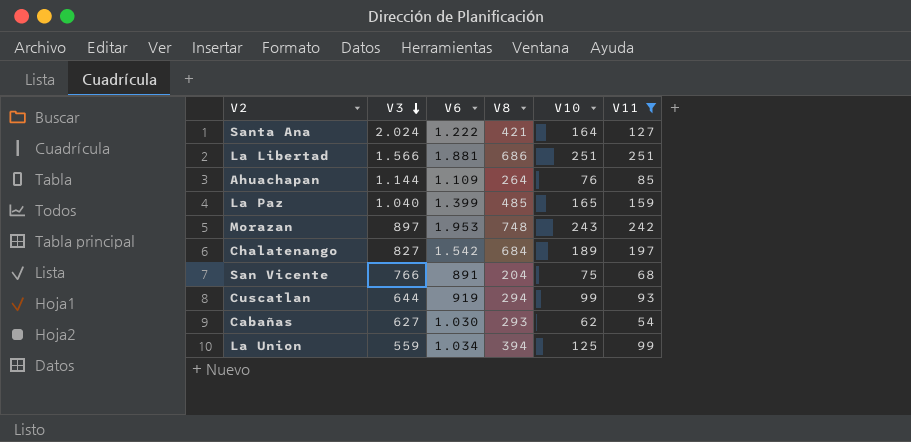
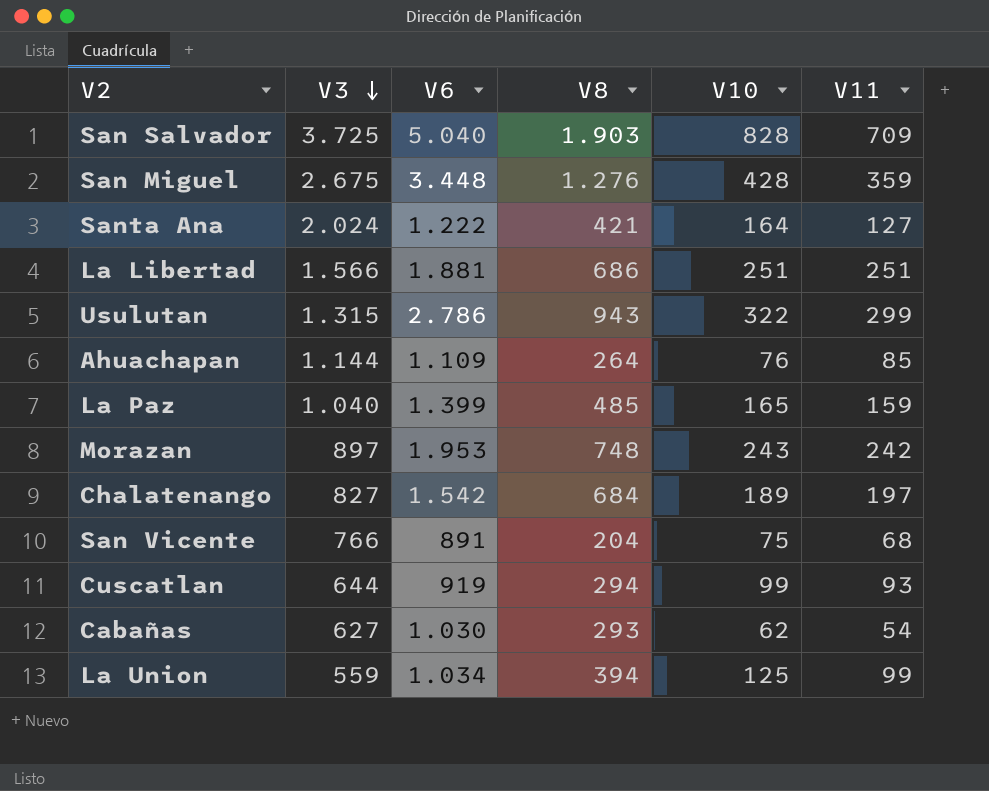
filter: V11 <= 251 -> none

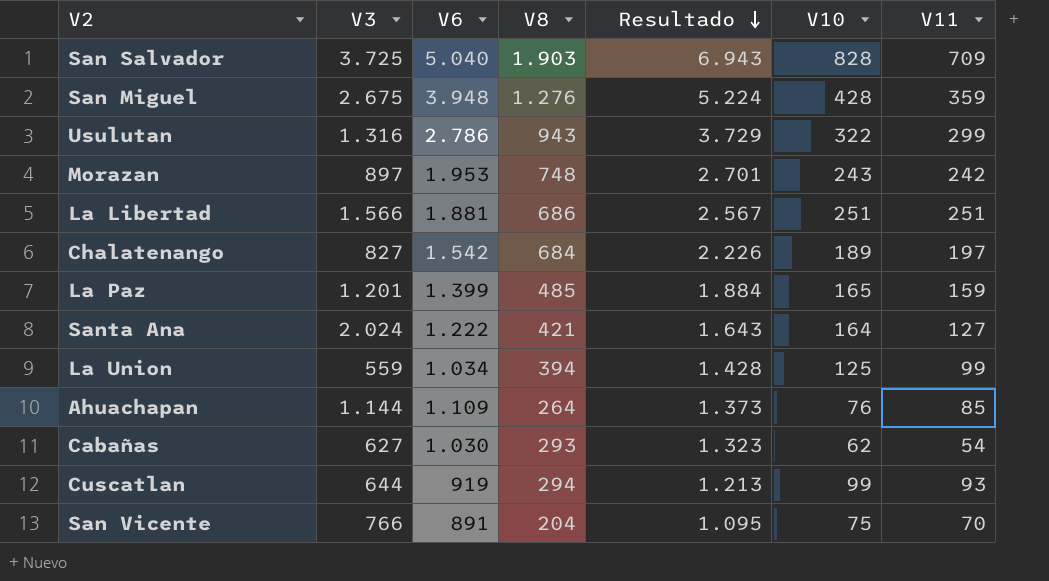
row order: V3 descending -> Resultado descending
column Resultado | formula: none -> [V6] + [V8]
San Miguel | V6: 3.448 -> 3.948
Usulutan | V3: 1.315 -> 1.316
La Paz | V3: 1.040 -> 1.201
San Vicente | V11: 68 -> 70

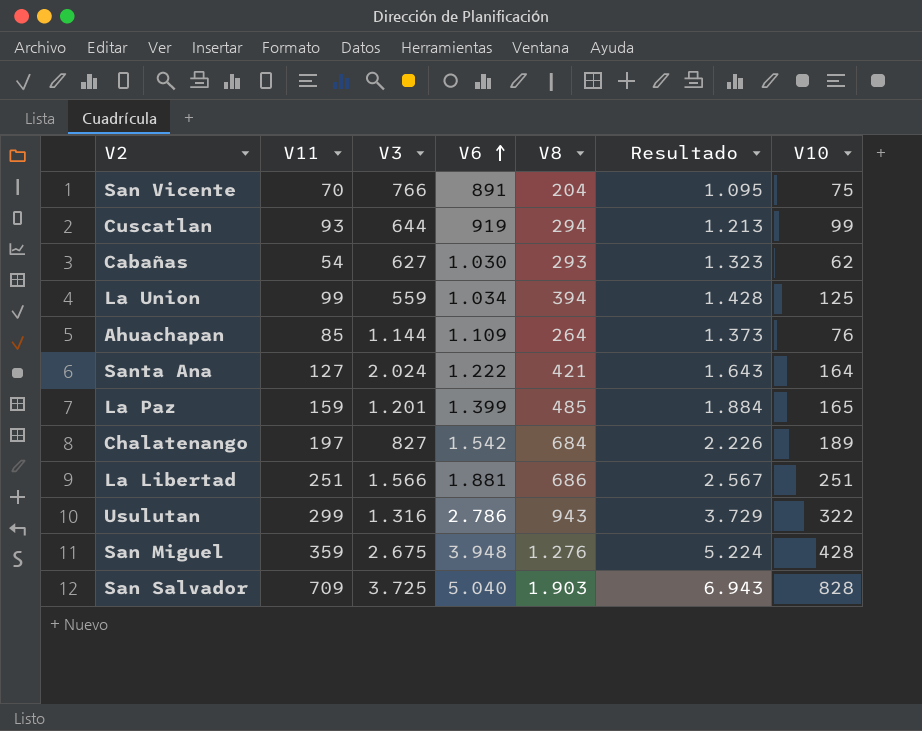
row order: Resultado descending -> V6 ascending
column V11 | position: 7 -> 2
row Morazan: 897 | 1.953 | 748 | 2.701 | 243 | 242 -> none

